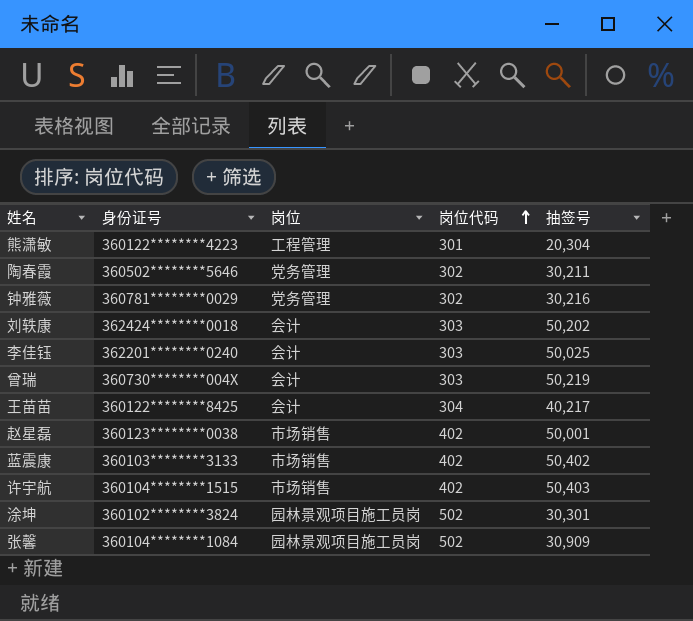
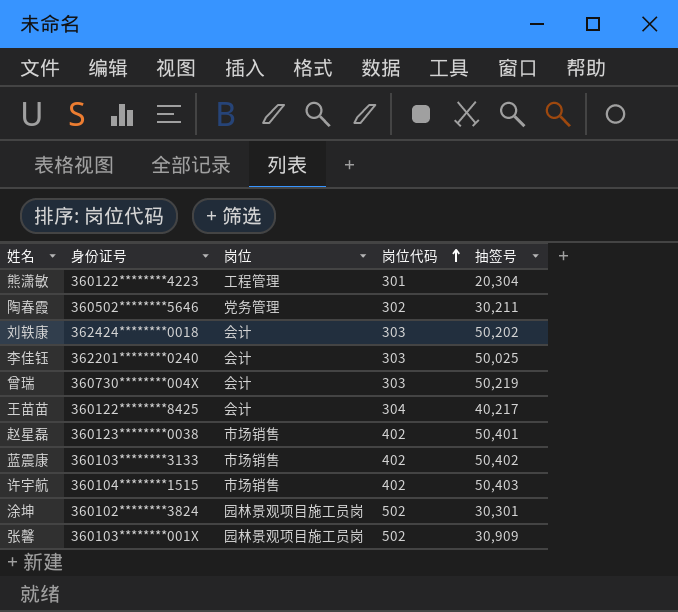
row 钟雅薇: 360781********0029 | 党务管理 | 302 | 30,216 -> none
赵星磊 | 抽签号: 50,001 -> 50,401
张馨 | 身份证号: 360104********1084 -> 360103********001X

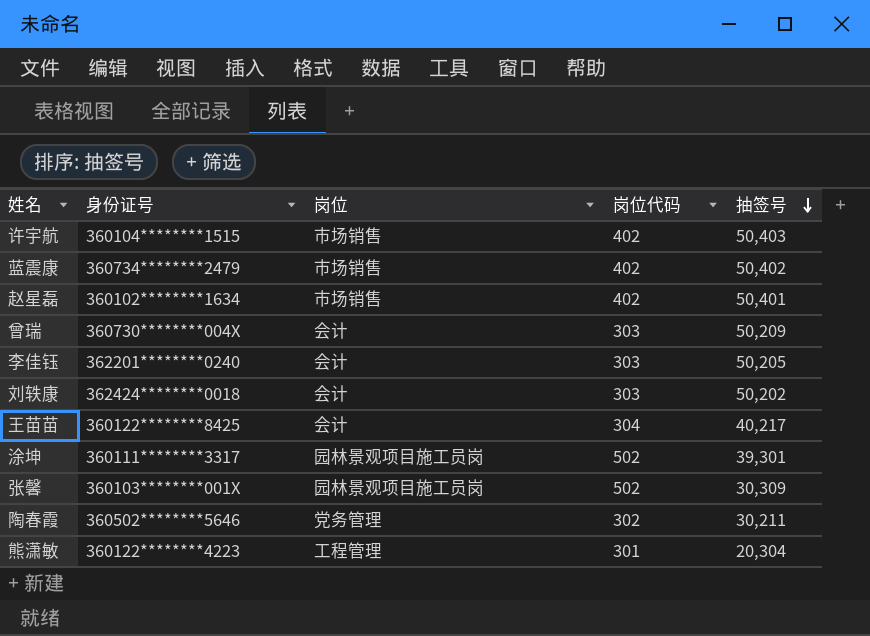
row order: 岗位代码 ascending -> 抽签号 descending
蓝震康 | 身份证号: 360103********3133 -> 360734********2479
赵星磊 | 身份证号: 360123********0038 -> 360102********1634
曾瑞 | 抽签号: 50,219 -> 50,209
李佳钰 | 抽签号: 50,025 -> 50,205
涂坤 | 身份证号: 360102********3824 -> 360111********3317
涂坤 | 抽签号: 30,301 -> 39,301
张馨 | 抽签号: 30,909 -> 30,309

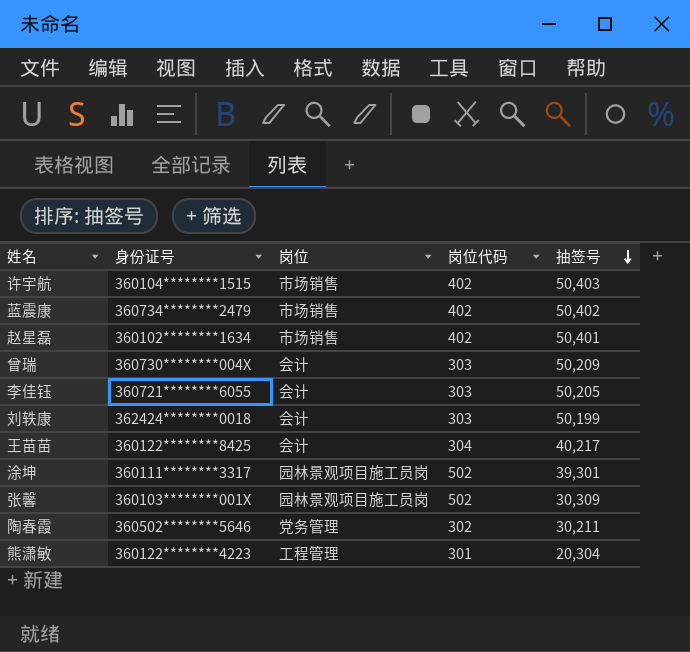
李佳钰 | 身份证号: 362201********0240 -> 360721********6055
刘轶康 | 抽签号: 50,202 -> 50,199

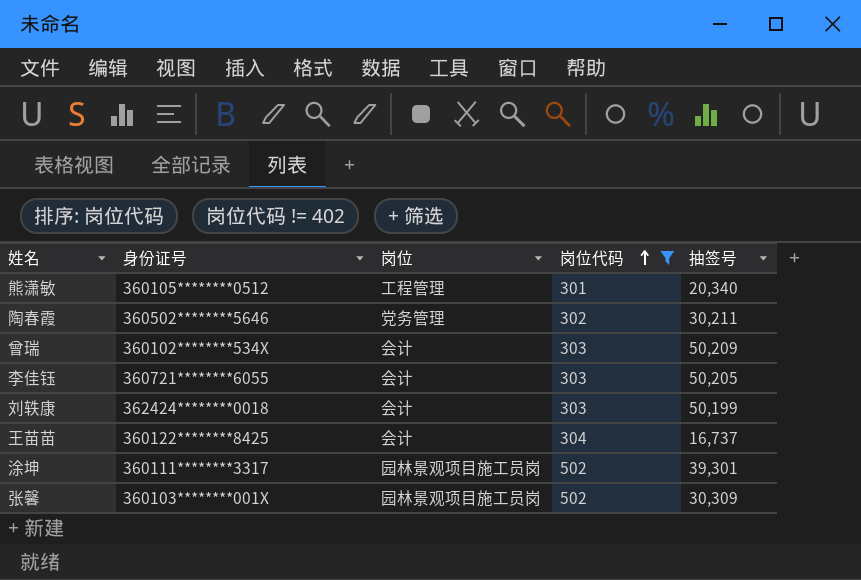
filter: none -> 岗位代码 != 402
row order: 抽签号 descending -> 岗位代码 ascending
熊潇敏 | 身份证号: 360122********4223 -> 360105********0512
熊潇敏 | 抽签号: 20,304 -> 20,340
曾瑞 | 身份证号: 360730********004X -> 360102********534X
王苗苗 | 抽签号: 40,217 -> 16,737

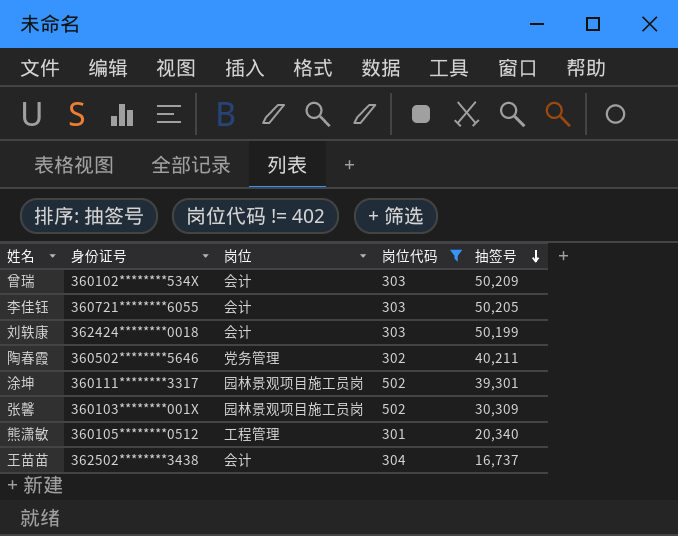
row order: 岗位代码 ascending -> 抽签号 descending
陶春霞 | 抽签号: 30,211 -> 40,211
王苗苗 | 身份证号: 360122********8425 -> 362502********3438

